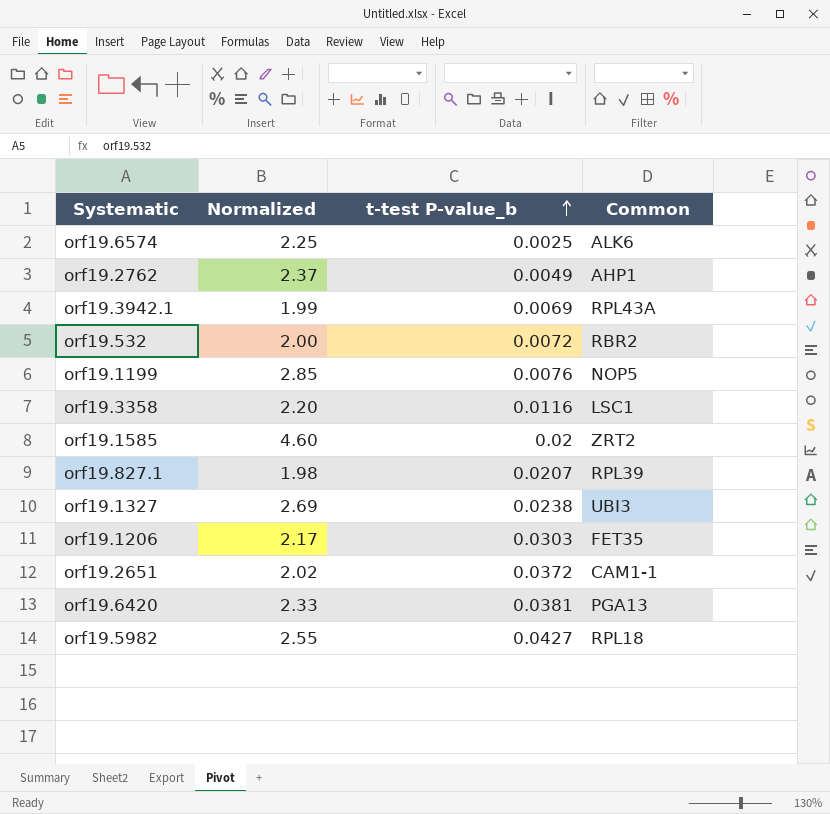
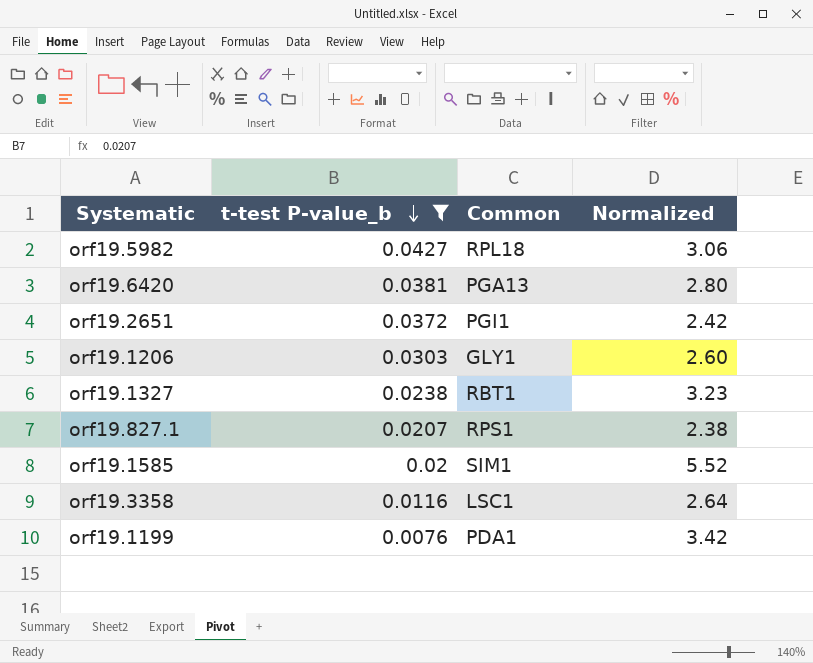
filter: none -> t-test P-value_b >= 0.0076
row order: t-test P-value_b ascending -> t-test P-value_b descending
column Normalized | position: 2 -> 4
orf19.5982 | Normalized: 2.55 -> 3.06
orf19.6420 | Normalized: 2.33 -> 2.80
orf19.2651 | Common: CAM1-1 -> PGI1
orf19.2651 | Normalized: 2.02 -> 2.42
orf19.1206 | Common: FET35 -> GLY1
orf19.1206 | Normalized: 2.17 -> 2.60
orf19.1327 | Common: UBI3 -> RBT1
orf19.1327 | Normalized: 2.69 -> 3.23
orf19.827.1 | Common: RPL39 -> RPS1
orf19.827.1 | Normalized: 1.98 -> 2.38
orf19.1585 | Common: ZRT2 -> SIM1
orf19.1585 | Normalized: 4.60 -> 5.52
orf19.3358 | Normalized: 2.20 -> 2.64
orf19.1199 | Common: NOP5 -> PDA1
orf19.1199 | Normalized: 2.85 -> 3.42

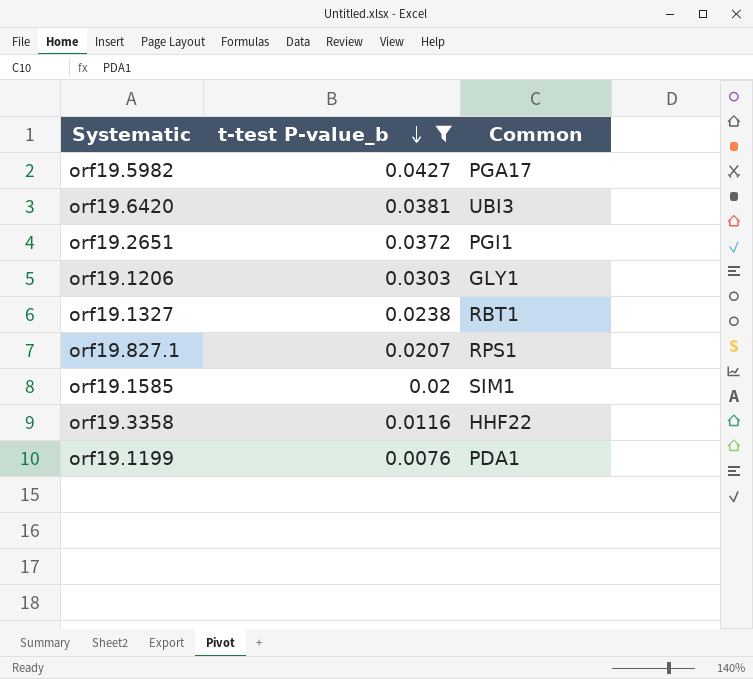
column Normalized | position: 4 -> none
orf19.5982 | Common: RPL18 -> PGA17
orf19.6420 | Common: PGA13 -> UBI3
orf19.3358 | Common: LSC1 -> HHF22

